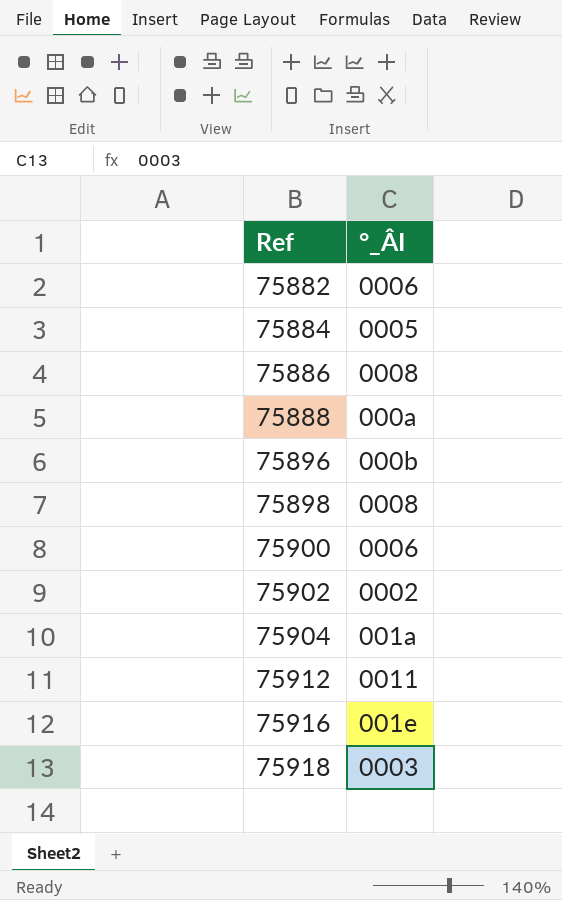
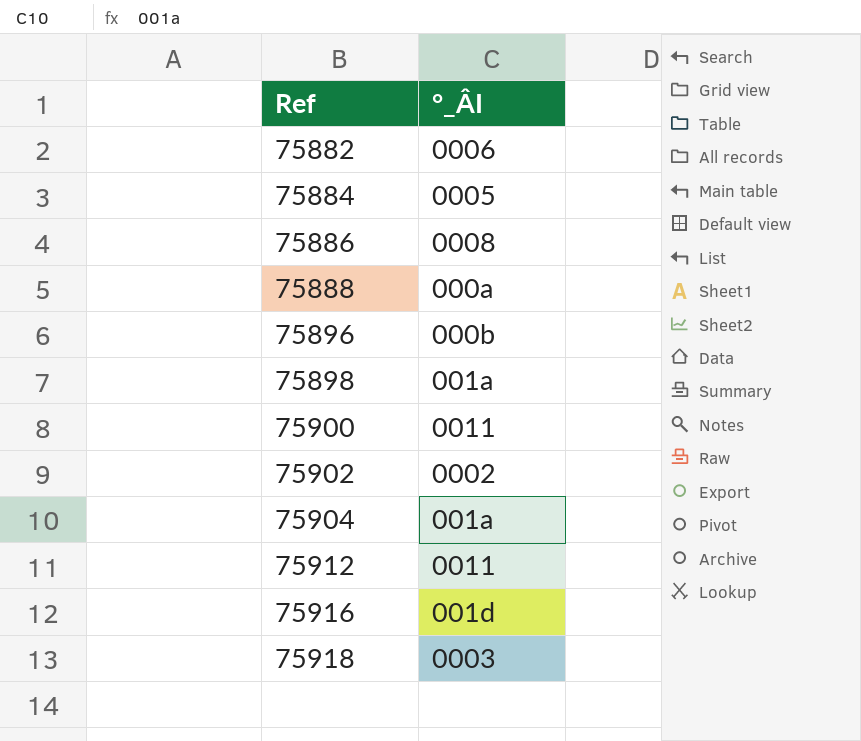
75898 | °_ÂI: 0008 -> 001a
75900 | °_ÂI: 0006 -> 0011
75916 | °_ÂI: 001e -> 001d

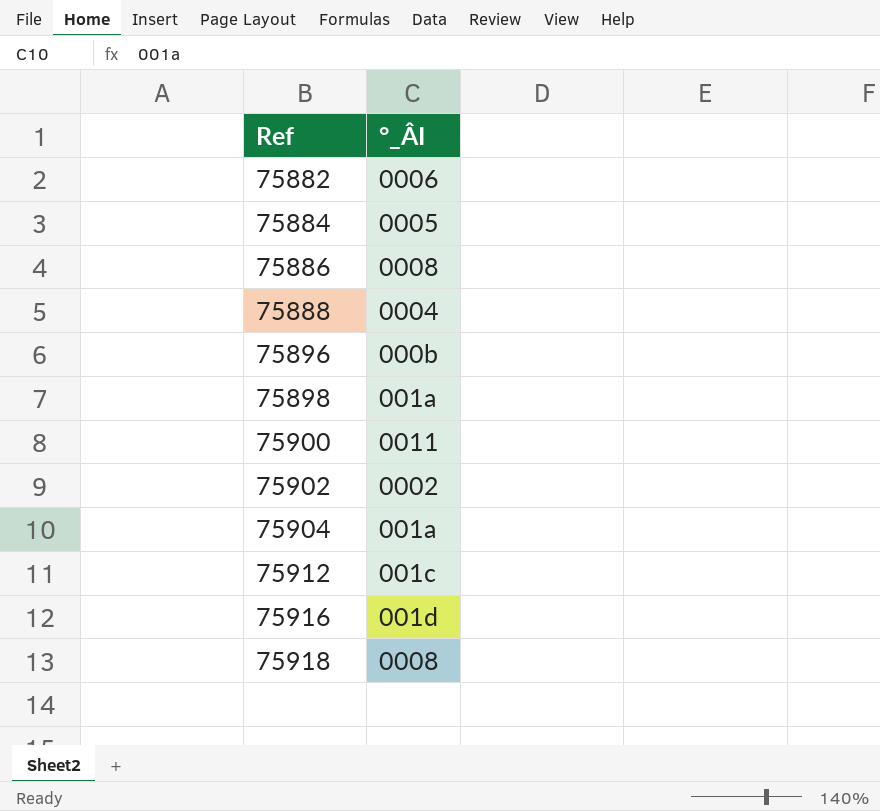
75888 | °_ÂI: 000a -> 0004
75912 | °_ÂI: 0011 -> 001c
75918 | °_ÂI: 0003 -> 0008

